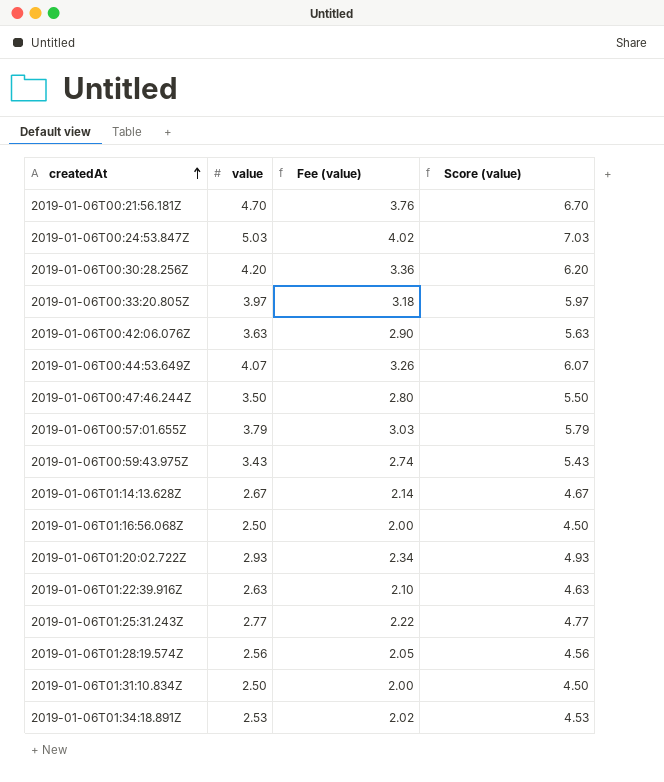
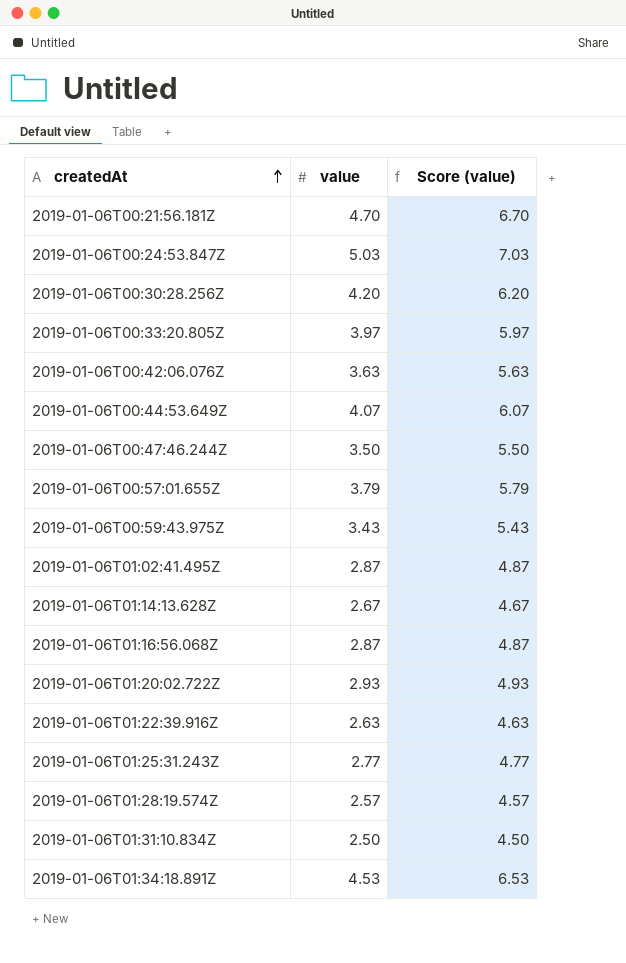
column Fee (value) | formula: [value] * 0.8 -> none
row 2019-01-06T01:02:41.495Z: none -> 2.87 | 4.87
2019-01-06T01:16:56.068Z | value: 2.50 -> 2.87
2019-01-06T01:16:56.068Z | Score (value): 4.50 -> 4.87
2019-01-06T01:28:19.574Z | value: 2.56 -> 2.57
2019-01-06T01:28:19.574Z | Score (value): 4.56 -> 4.57
2019-01-06T01:34:18.891Z | value: 2.53 -> 4.53
2019-01-06T01:34:18.891Z | Score (value): 4.53 -> 6.53

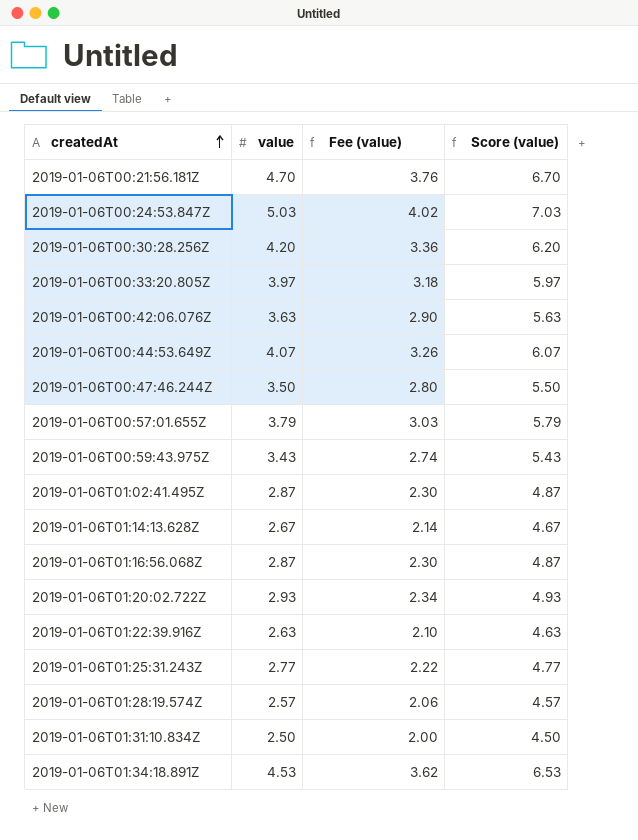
column Fee (value) | formula: none -> [value] * 0.8

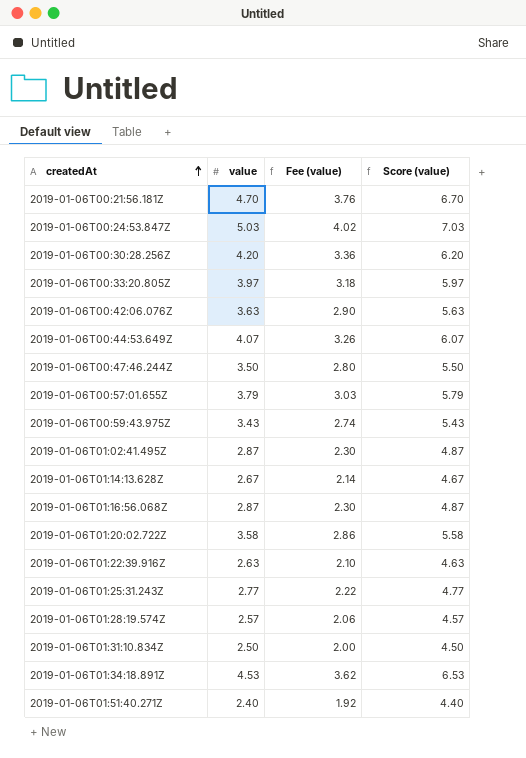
2019-01-06T01:20:02.722Z | value: 2.93 -> 3.58
2019-01-06T01:20:02.722Z | Fee (value): 2.34 -> 2.86
2019-01-06T01:20:02.722Z | Score (value): 4.93 -> 5.58
row 2019-01-06T01:51:40.271Z: none -> 2.40 | 1.92 | 4.40

